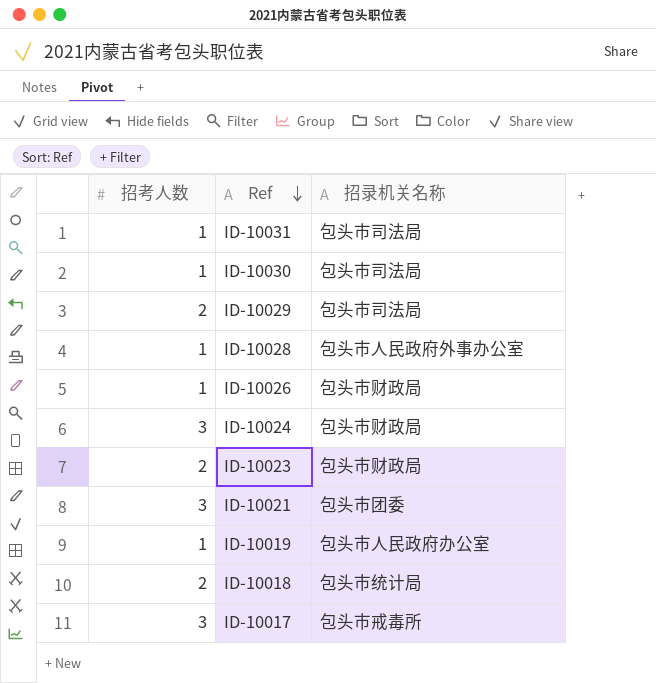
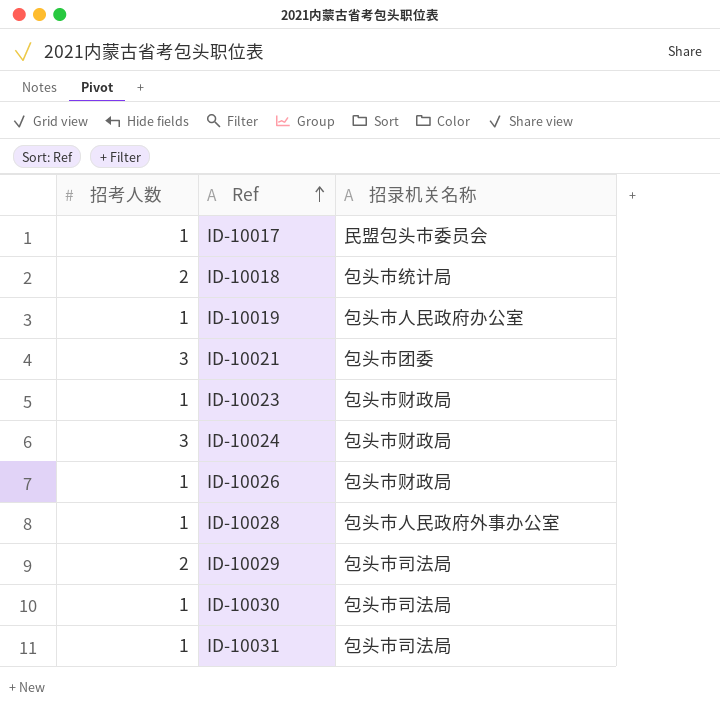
row order: Ref descending -> Ref ascending
ID-10017 | 招考人数: 3 -> 1
ID-10017 | 招录机关名称: 包头市戒毒所 -> 民盟包头市委员会
ID-10023 | 招考人数: 2 -> 1

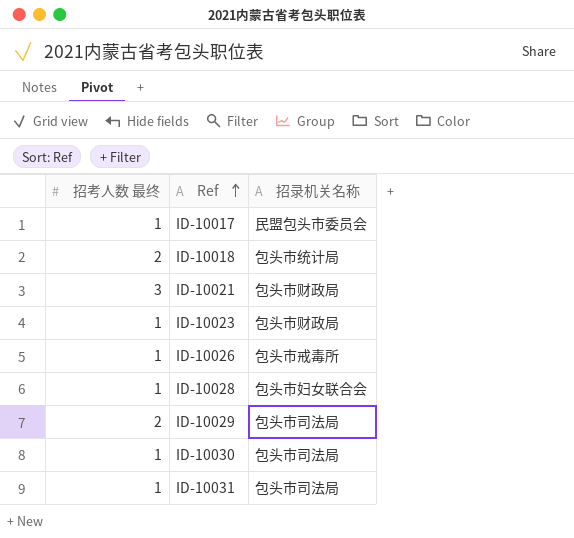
column name: 招考人数 -> 招考人数 最终
row ID-10019: 1 | 包头市人民政府办公室 -> none
row ID-10024: 3 | 包头市财政局 -> none
ID-10021 | 招录机关名称: 包头市团委 -> 包头市财政局
ID-10026 | 招录机关名称: 包头市财政局 -> 包头市戒毒所
ID-10028 | 招录机关名称: 包头市人民政府外事办公室 -> 包头市妇女联合会

